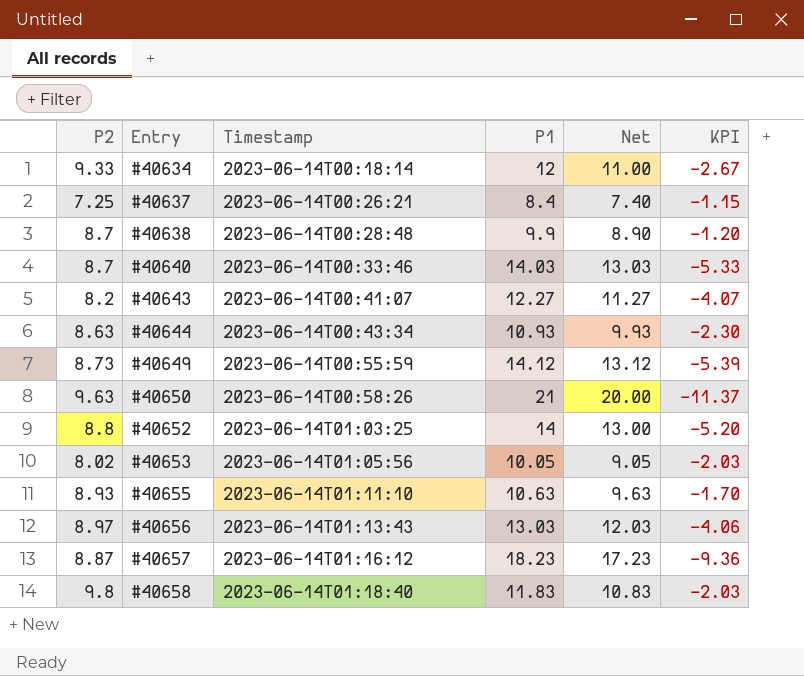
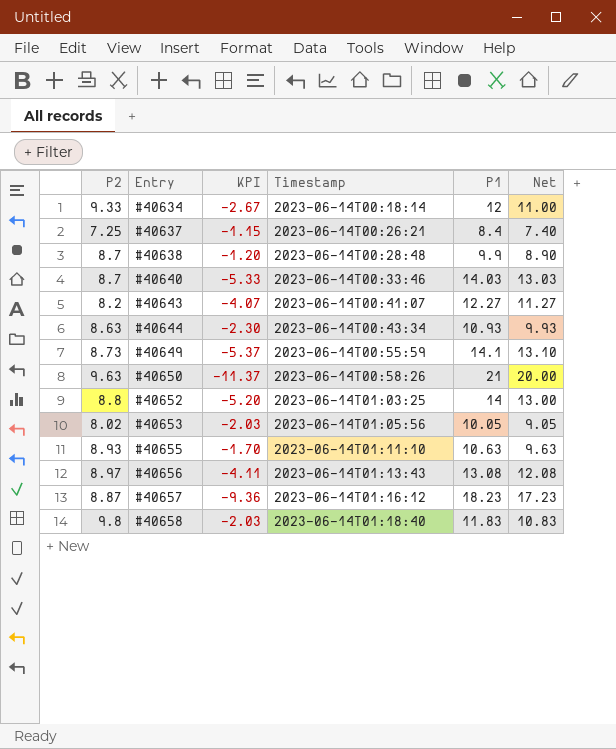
column KPI | position: 6 -> 3
#40649 | KPI: -5.39 -> -5.37
#40649 | P1: 14.12 -> 14.1
#40649 | Net: 13.12 -> 13.10
#40656 | KPI: -4.06 -> -4.11
#40656 | P1: 13.03 -> 13.08
#40656 | Net: 12.03 -> 12.08

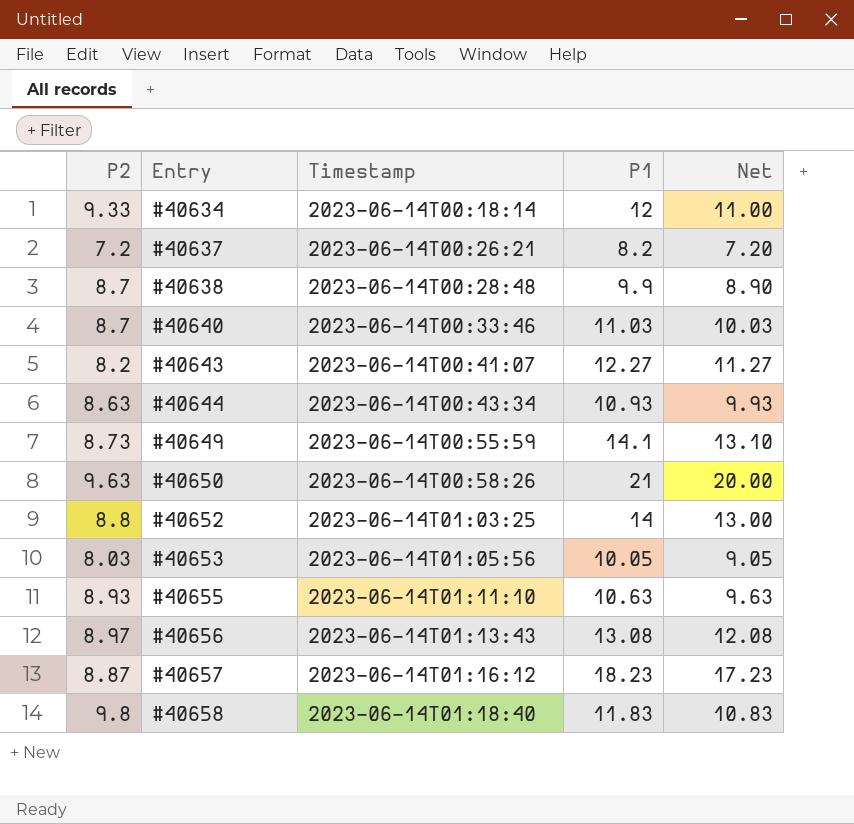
column KPI | formula: [P2] - [P1] -> none
#40637 | P2: 7.25 -> 7.2
#40637 | P1: 8.4 -> 8.2
#40637 | Net: 7.40 -> 7.20
#40640 | P1: 14.03 -> 11.03
#40640 | Net: 13.03 -> 10.03
#40653 | P2: 8.02 -> 8.03

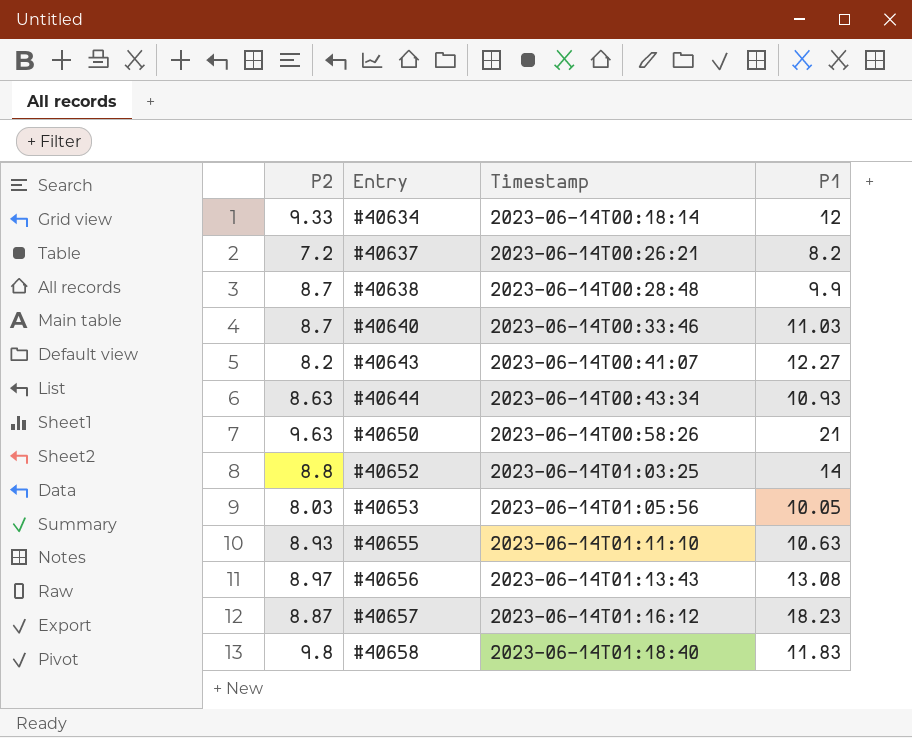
column Net | formula: [P1] - 1 -> none
row #40649: 8.73 | 2023-06-14T00:55:59 | 14.1 | 13.10 -> none

